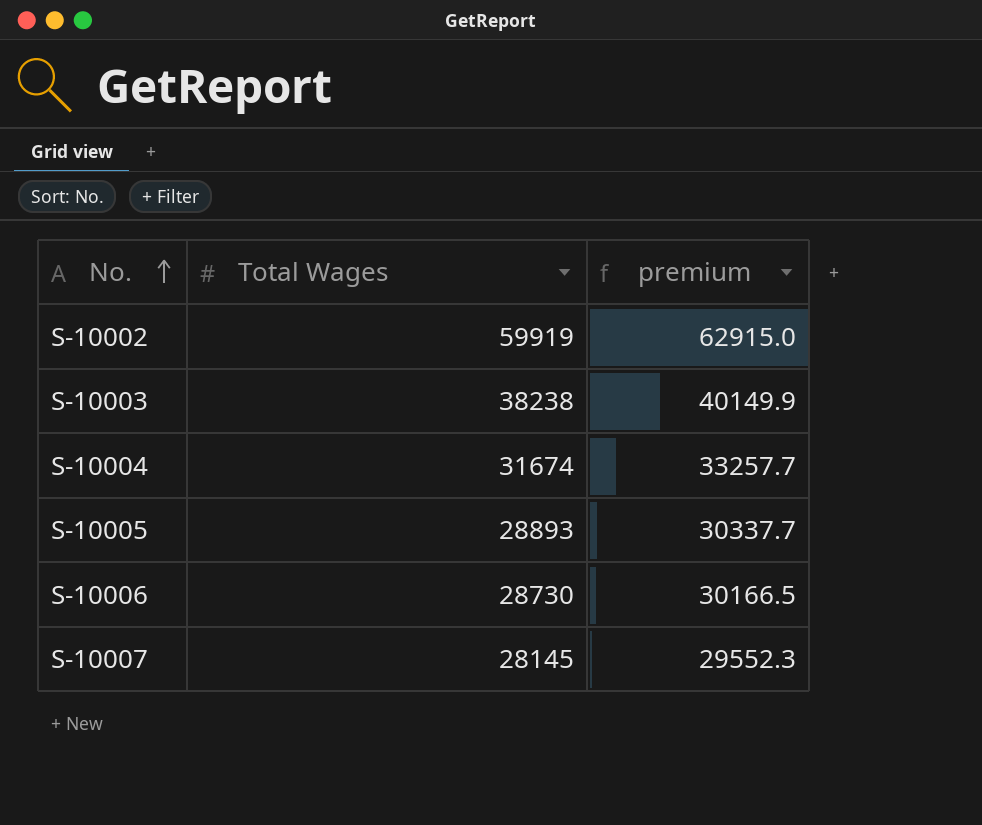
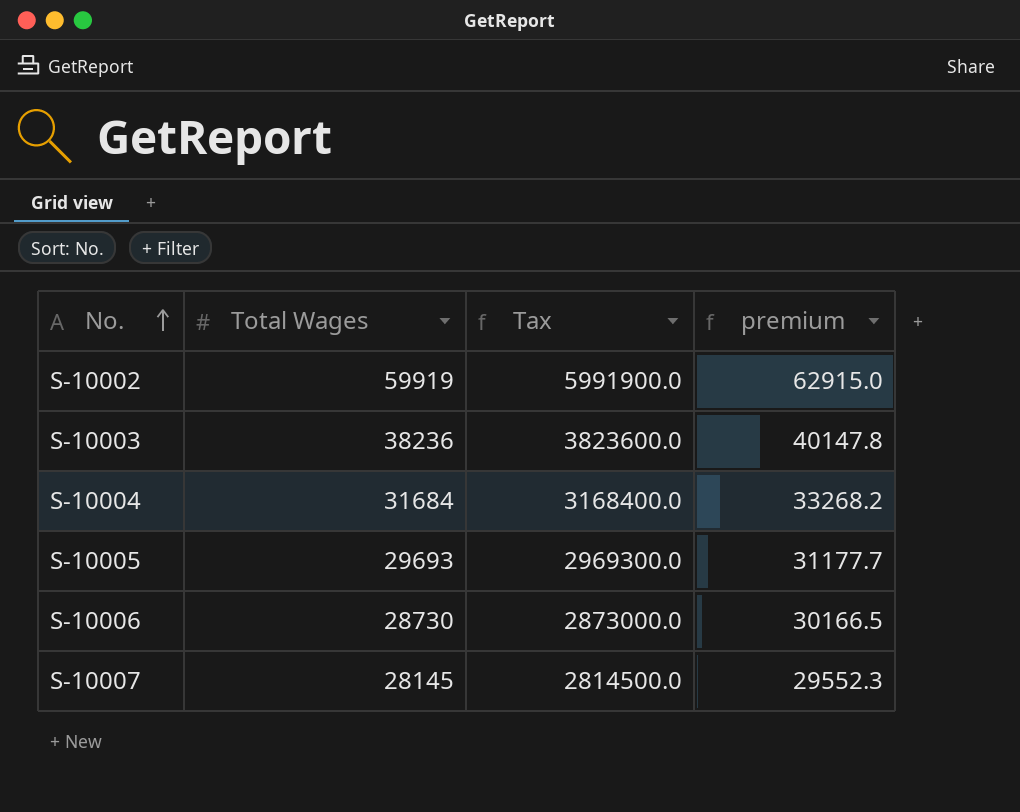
column Tax | formula: none -> [Total Wages] * 100
S-10003 | Total Wages: 38238 -> 38236
S-10003 | premium: 40149.9 -> 40147.8
S-10004 | Total Wages: 31674 -> 31684
S-10004 | premium: 33257.7 -> 33268.2
S-10005 | Total Wages: 28893 -> 29693
S-10005 | premium: 30337.7 -> 31177.7

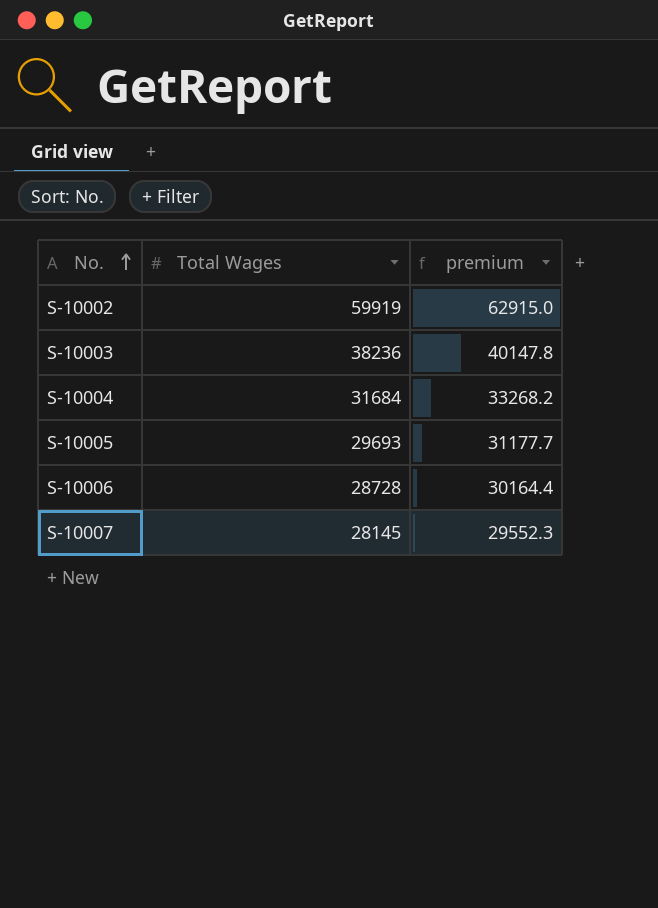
column Tax | formula: [Total Wages] * 100 -> none
S-10006 | Total Wages: 28730 -> 28728
S-10006 | premium: 30166.5 -> 30164.4

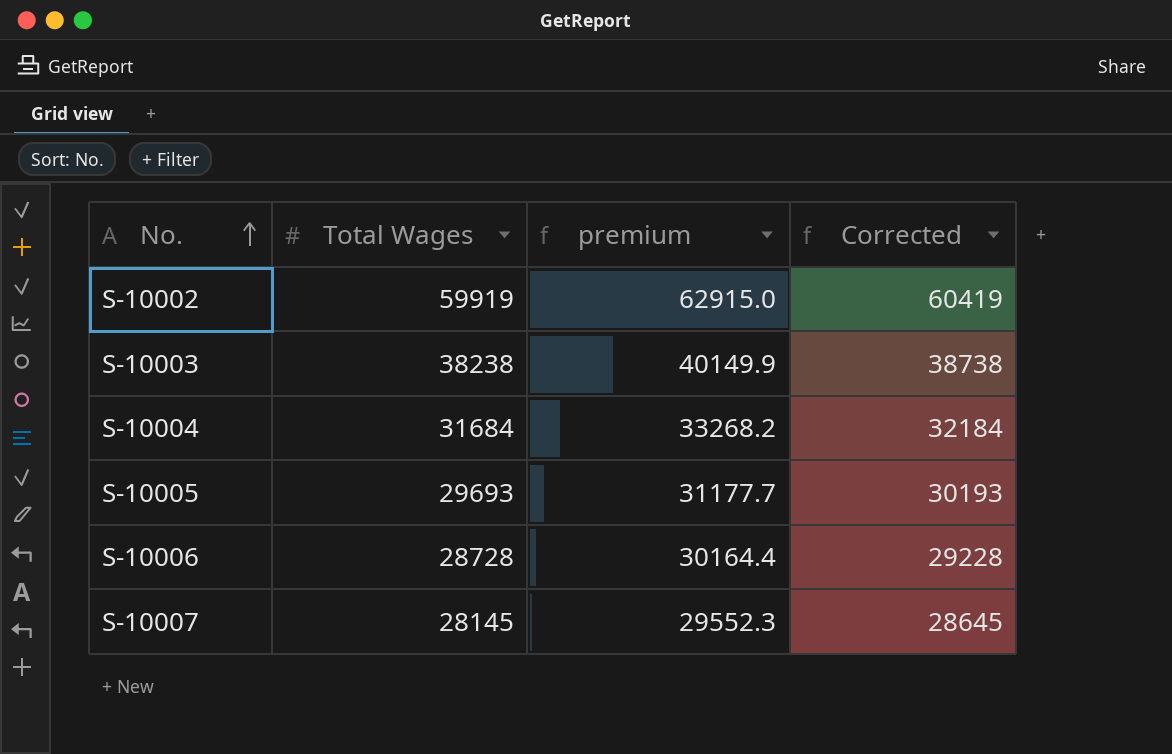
column Corrected | formula: none -> [Total Wages] + 500
S-10003 | Total Wages: 38236 -> 38238
S-10003 | premium: 40147.8 -> 40149.9

